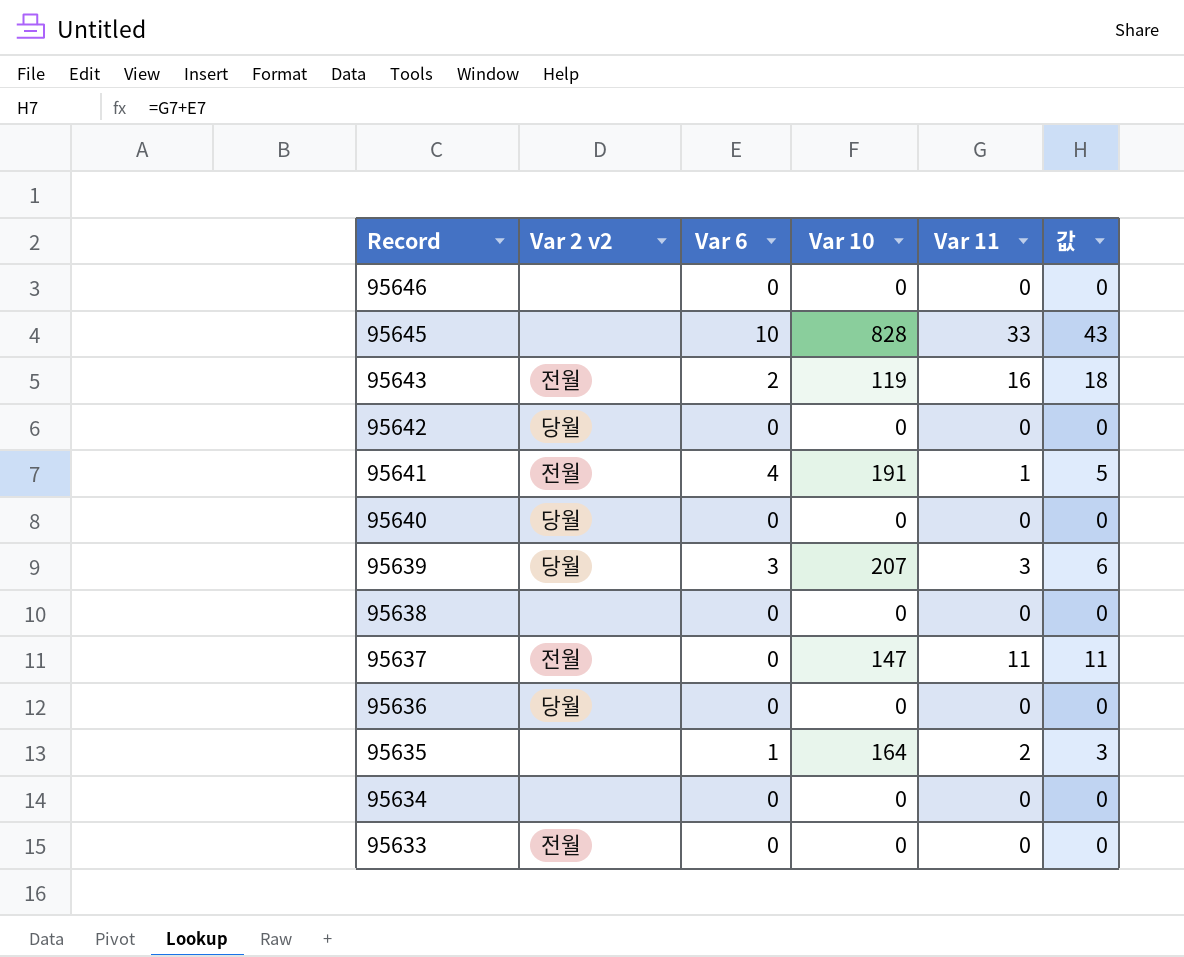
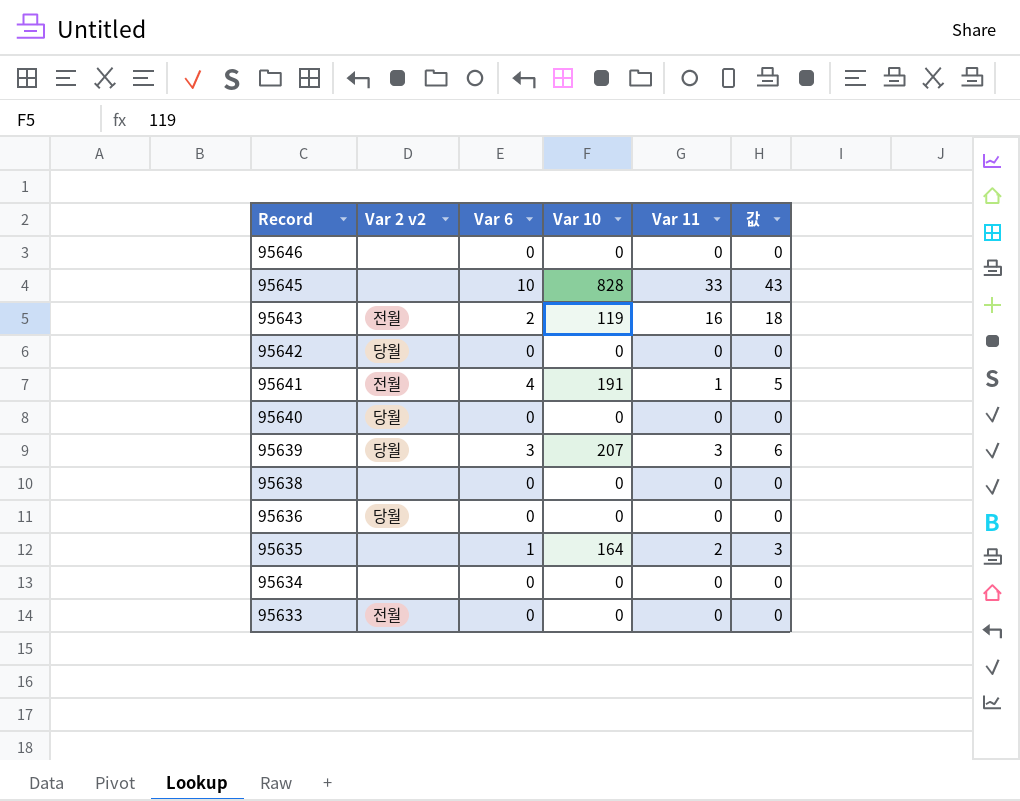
row 95637: 전월 | 0 | 147 | 11 | 11 -> none

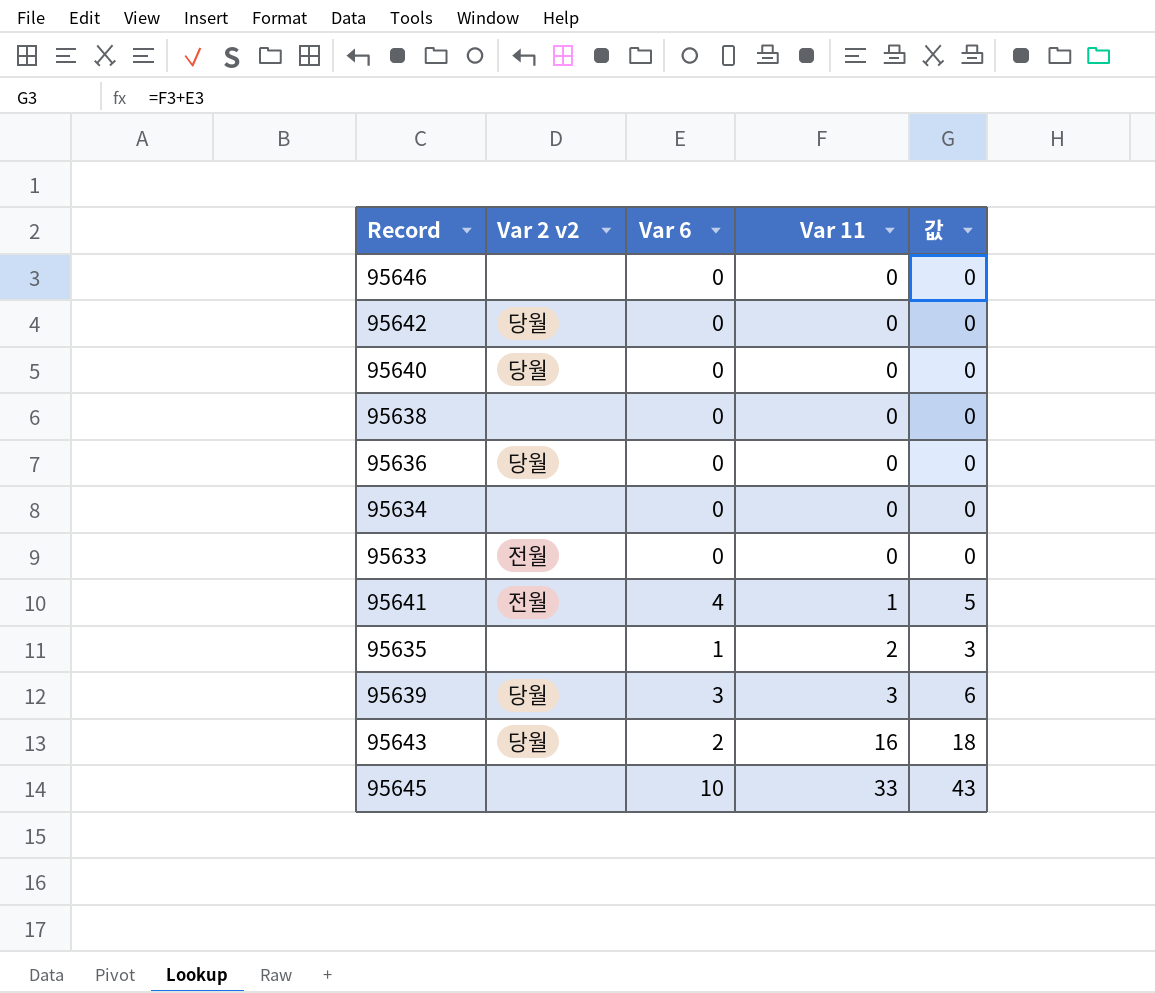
row order: Record descending -> Var 11 ascending
column Var 10 | position: 4 -> none
95643 | Var 2 v2: 전월 -> 당월

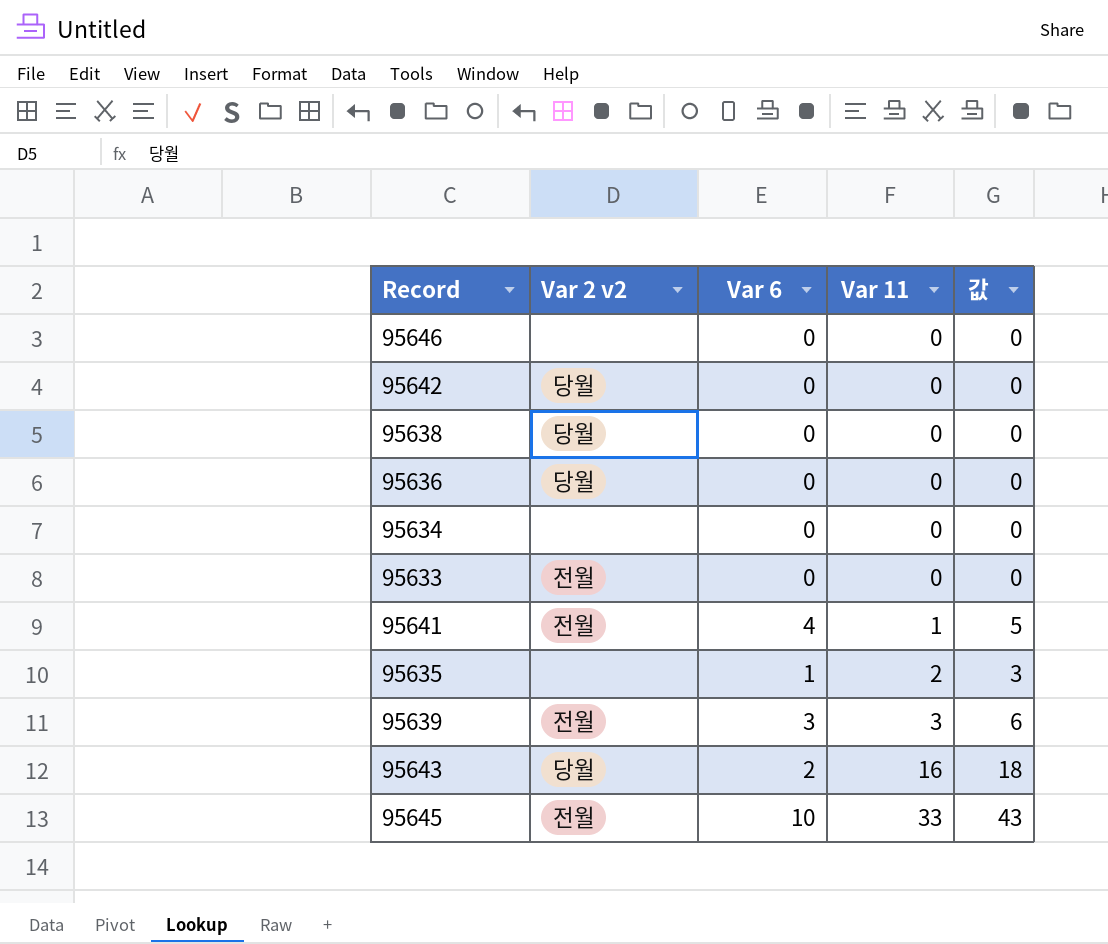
row 95640: 당월 | 0 | 0 | 0 -> none
95638 | Var 2 v2: none -> 당월
95639 | Var 2 v2: 당월 -> 전월
95645 | Var 2 v2: none -> 전월

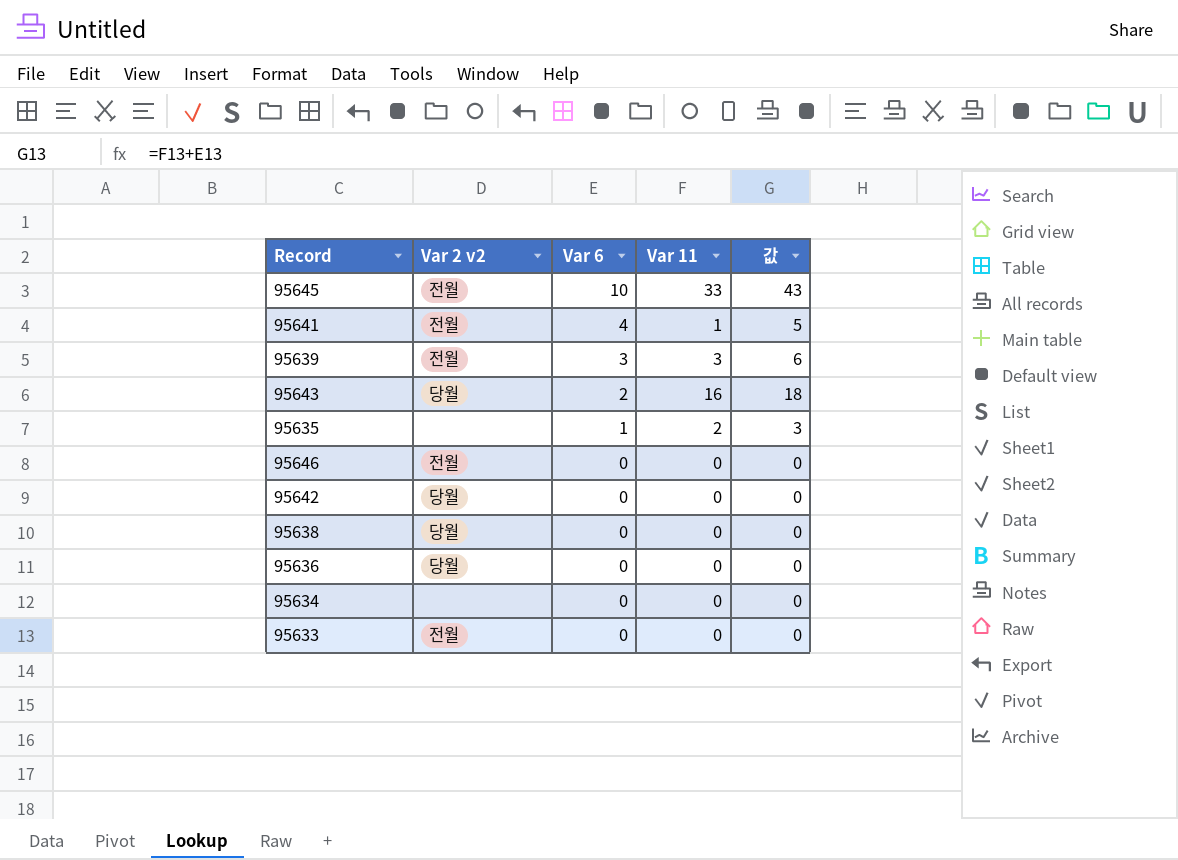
row order: Var 11 ascending -> Var 6 descending
95646 | Var 2 v2: none -> 전월

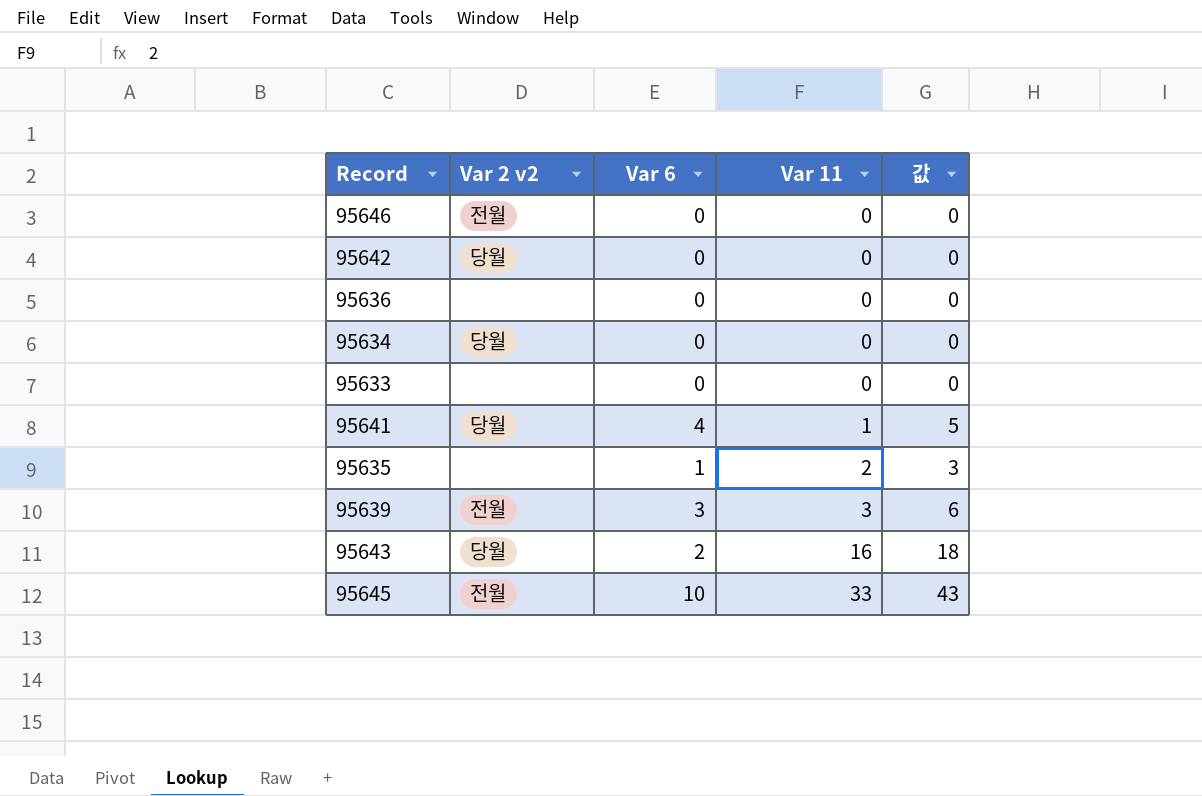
row order: Var 6 descending -> Var 11 ascending
row 95638: 당월 | 0 | 0 | 0 -> none
95636 | Var 2 v2: 당월 -> none
95634 | Var 2 v2: none -> 당월
95633 | Var 2 v2: 전월 -> none
95641 | Var 2 v2: 전월 -> 당월

